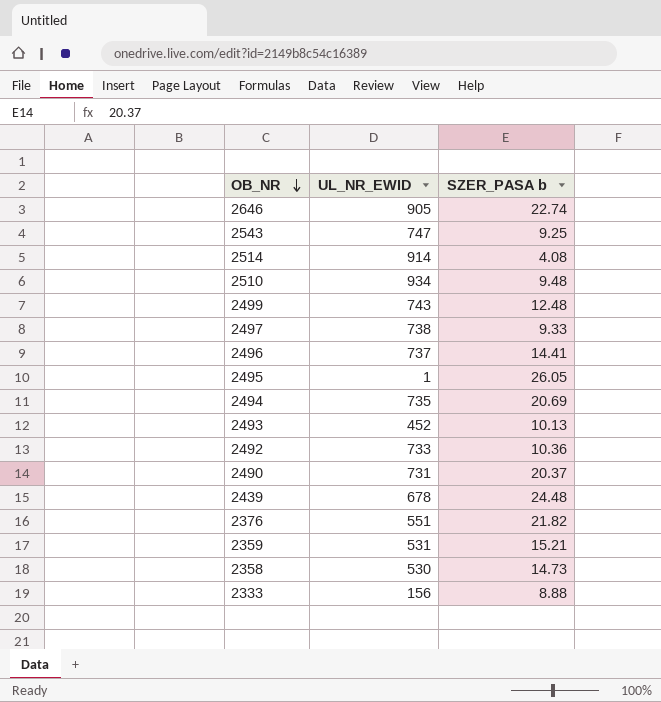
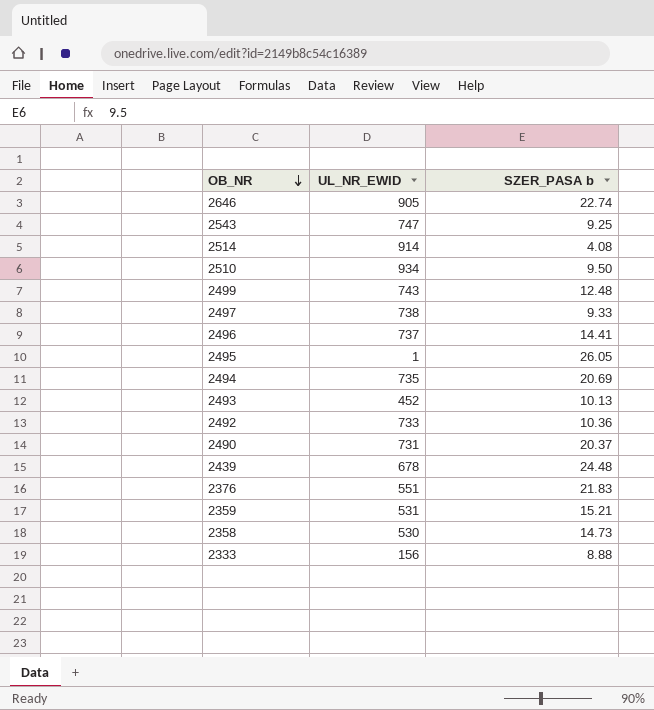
2510 | SZER_PASA b: 9.48 -> 9.50
2376 | SZER_PASA b: 21.82 -> 21.83

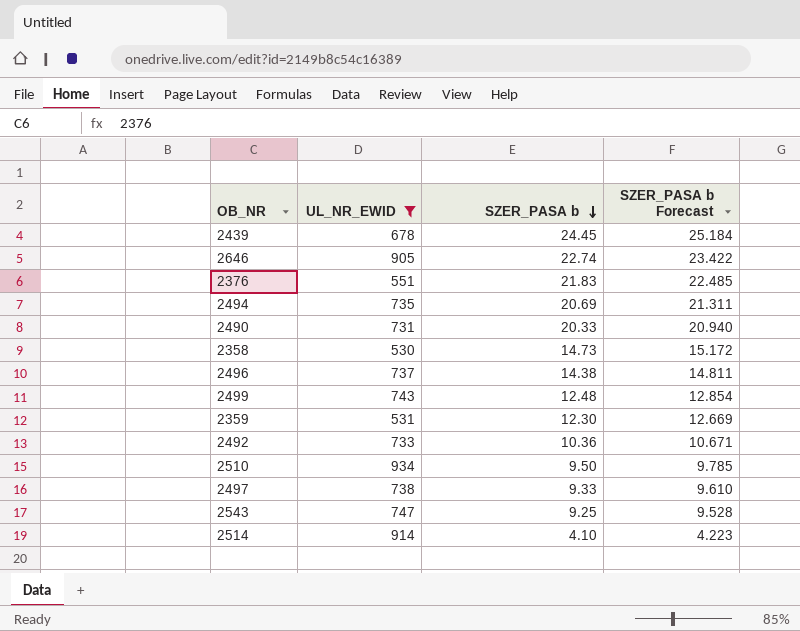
filter: none -> UL_NR_EWID >= 530
row order: OB_NR descending -> SZER_PASA b descending
column SZER_PASA b Forecast | formula: none -> [SZER_PASA b] * 1.03
2439 | SZER_PASA b: 24.48 -> 24.45
2490 | SZER_PASA b: 20.37 -> 20.33
2496 | SZER_PASA b: 14.41 -> 14.38
2359 | SZER_PASA b: 15.21 -> 12.30
2514 | SZER_PASA b: 4.08 -> 4.10

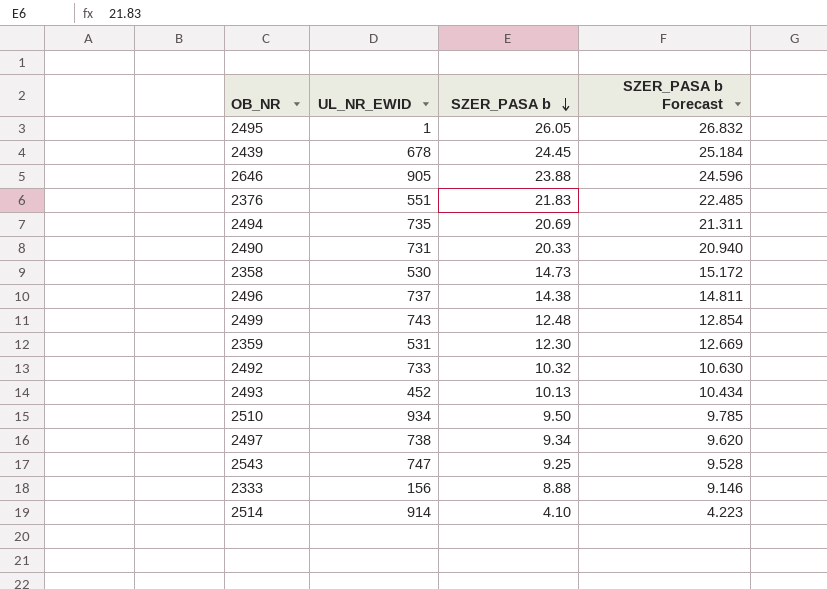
filter: UL_NR_EWID >= 530 -> none
2646 | SZER_PASA b: 22.74 -> 23.88
2646 | SZER_PASA b Forecast: 23.422 -> 24.596
2492 | SZER_PASA b: 10.36 -> 10.32
2492 | SZER_PASA b Forecast: 10.671 -> 10.630
2497 | SZER_PASA b: 9.33 -> 9.34
2497 | SZER_PASA b Forecast: 9.610 -> 9.620

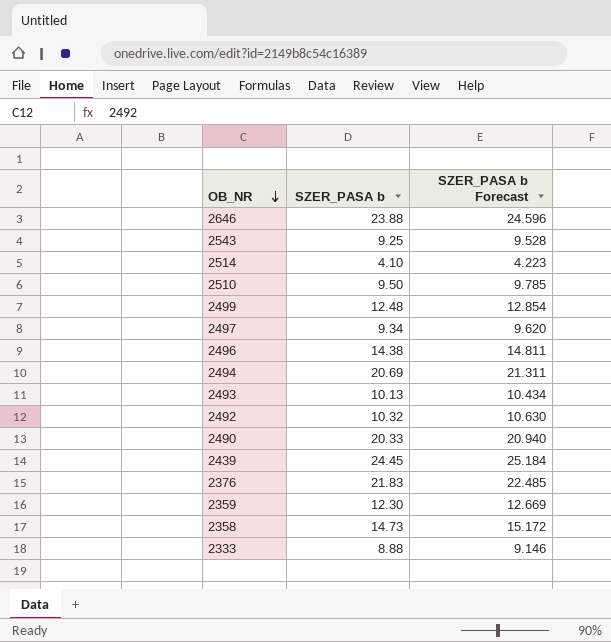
row order: SZER_PASA b descending -> OB_NR descending
column UL_NR_EWID | position: 2 -> none
row 2495: 1 | 26.05 | 26.832 -> none

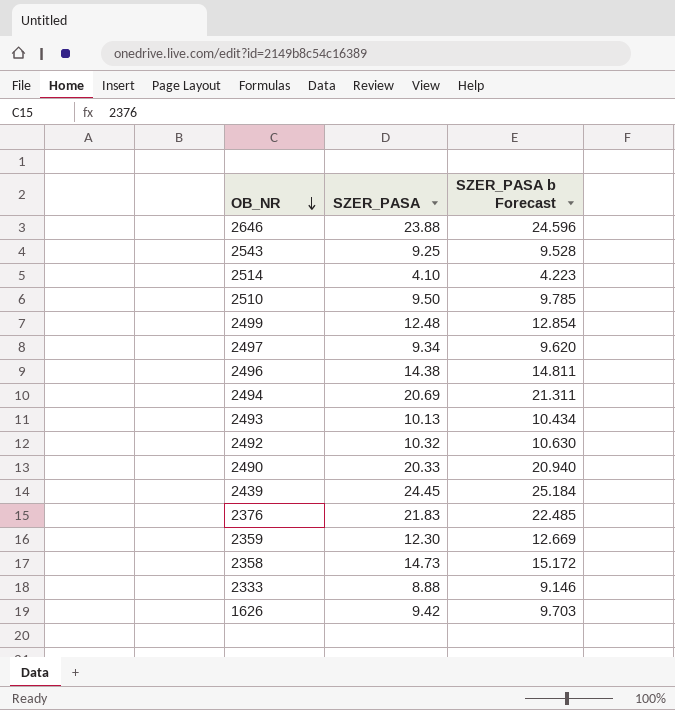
column name: SZER_PASA b -> SZER_PASA
row 1626: none -> 9.42 | 9.703

